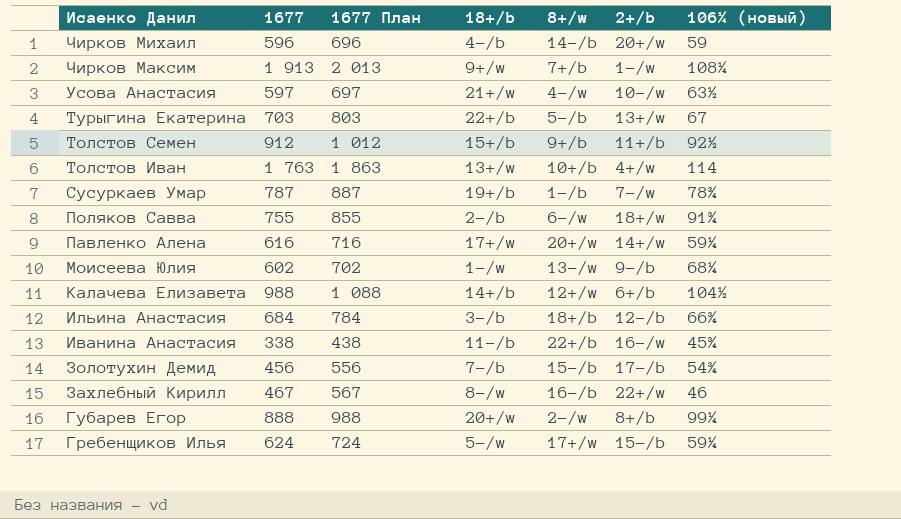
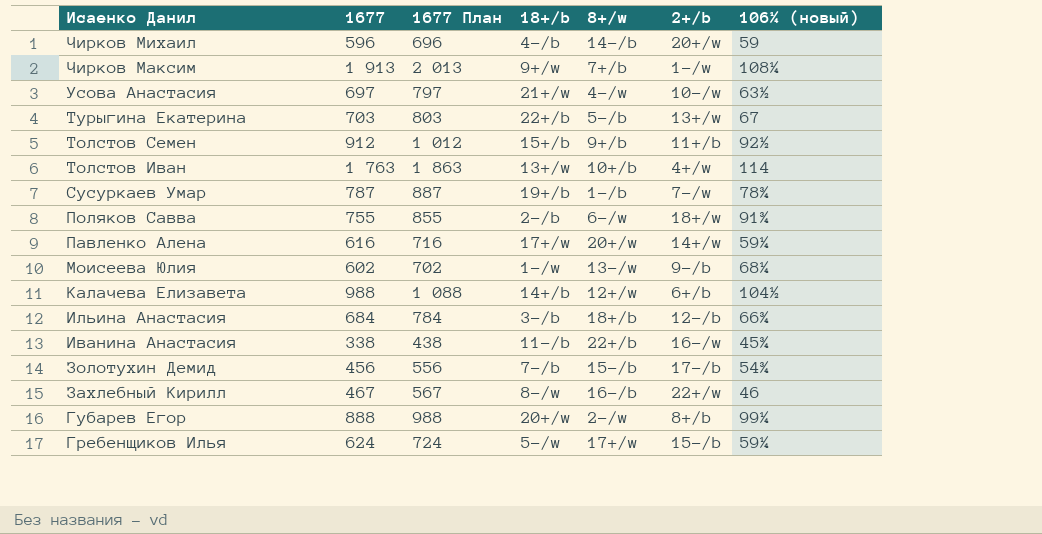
Усова Анастасия | 1677: 597 -> 697
Усова Анастасия | 1677 План: 697 -> 797

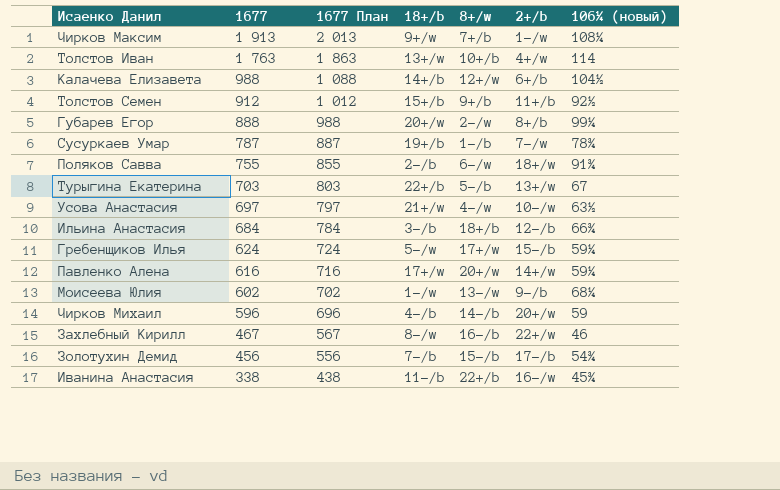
row order: Исаенко Данил descending -> 1677 descending

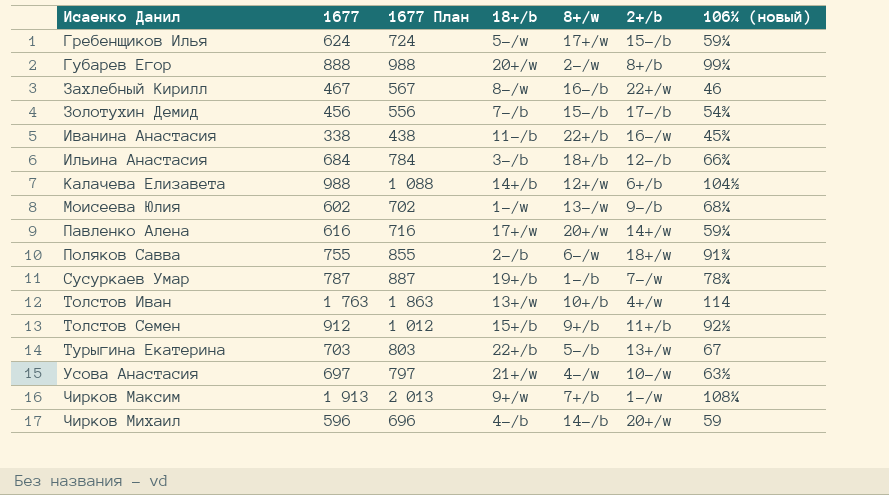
row order: 1677 descending -> Исаенко Данил ascending

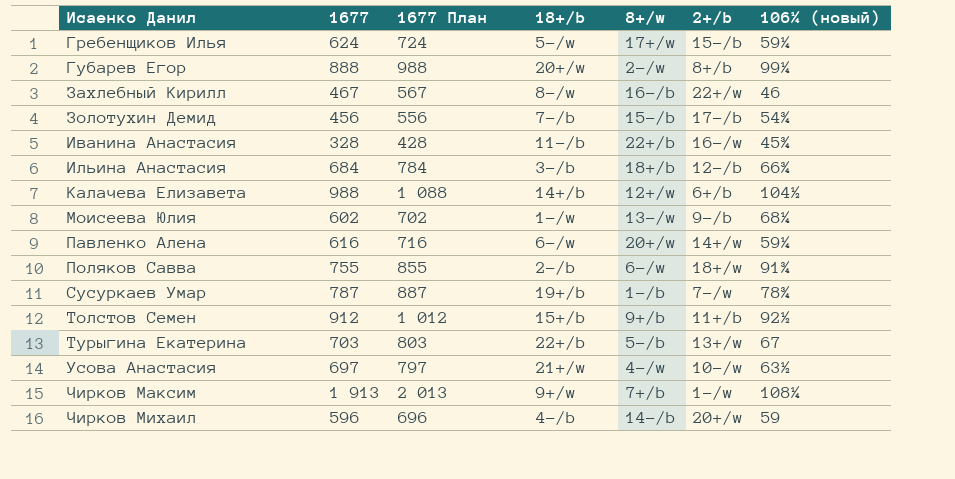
row Толстов Иван: 1 763 | 1 863 | 13+/w | 10+/b | 4+/w | 114 -> none
Иванина Анастасия | 1677: 338 -> 328
Иванина Анастасия | 1677 План: 438 -> 428
Павленко Алена | 18+/b: 17+/w -> 6-/w

